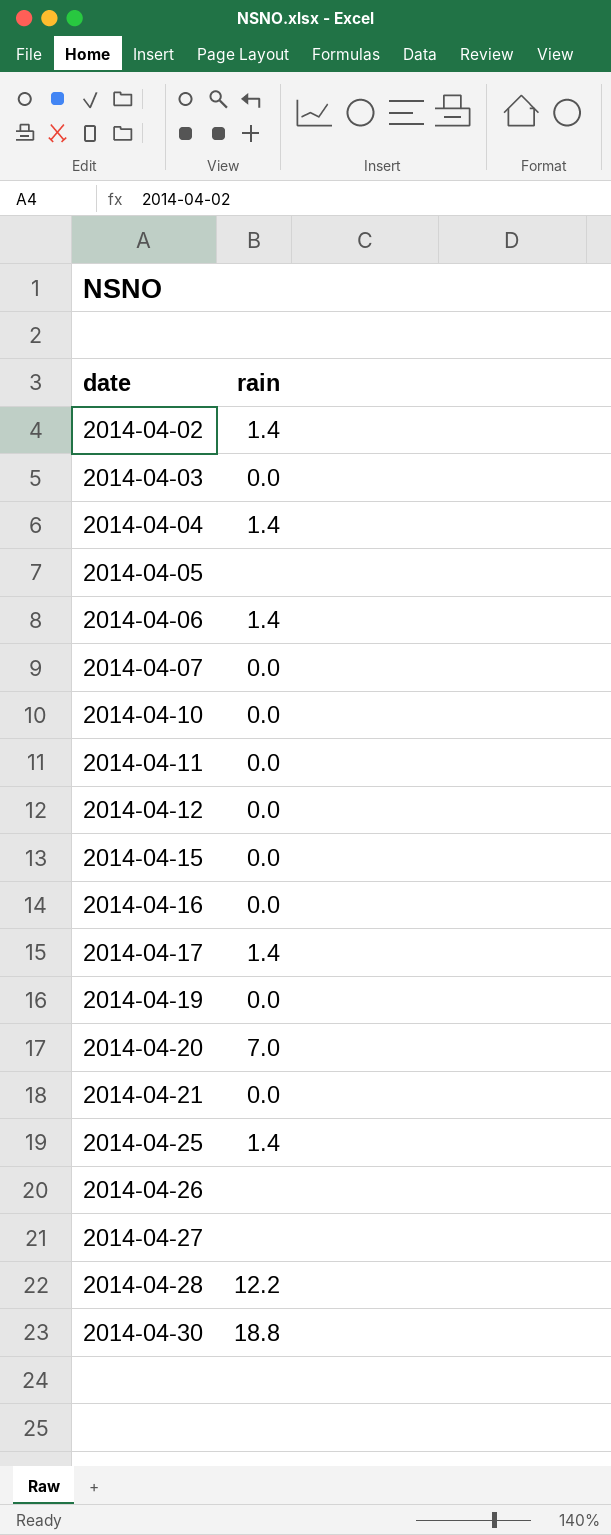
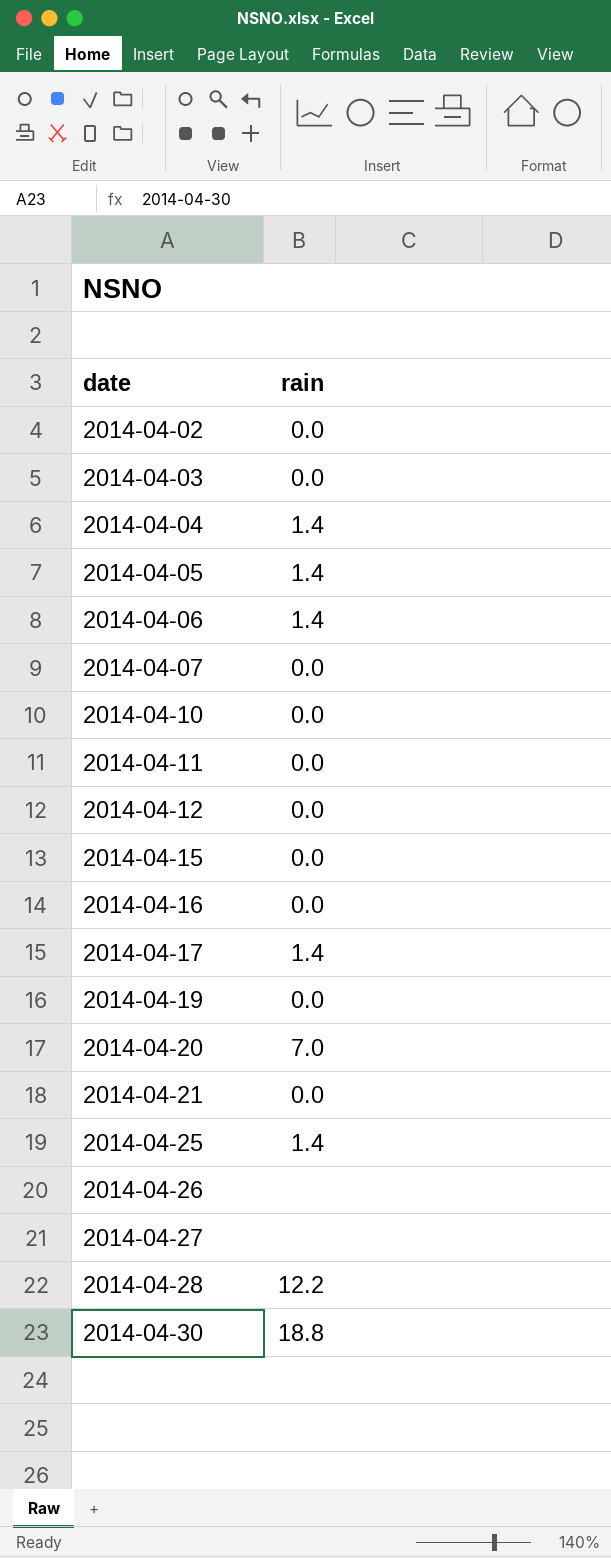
2014-04-02 | rain: 1.4 -> 0.0
2014-04-05 | rain: none -> 1.4

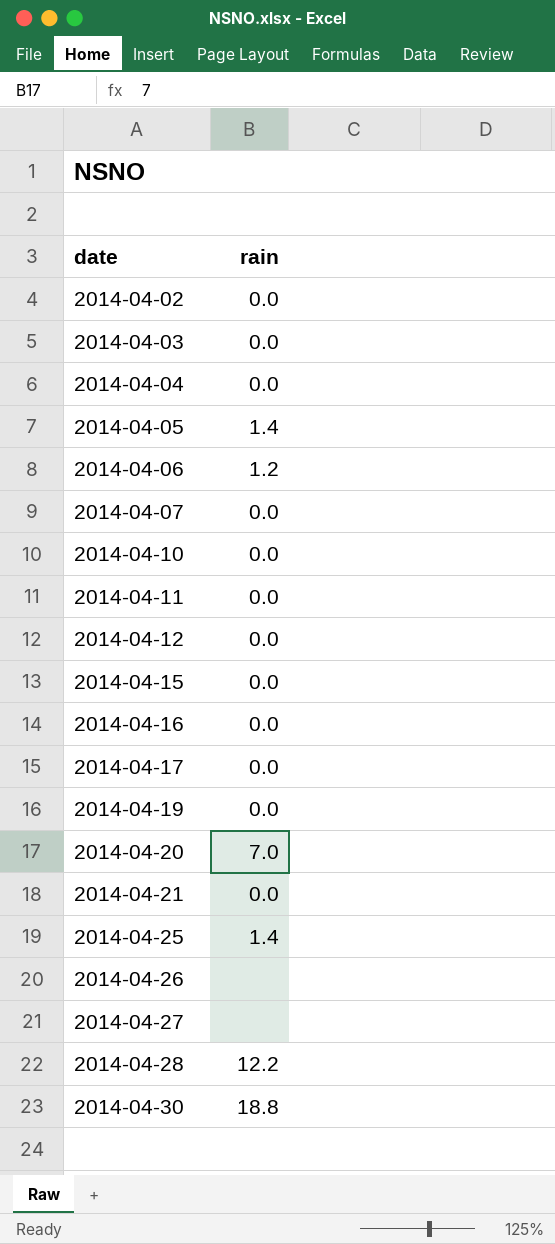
2014-04-04 | rain: 1.4 -> 0.0
2014-04-06 | rain: 1.4 -> 1.2
2014-04-17 | rain: 1.4 -> 0.0

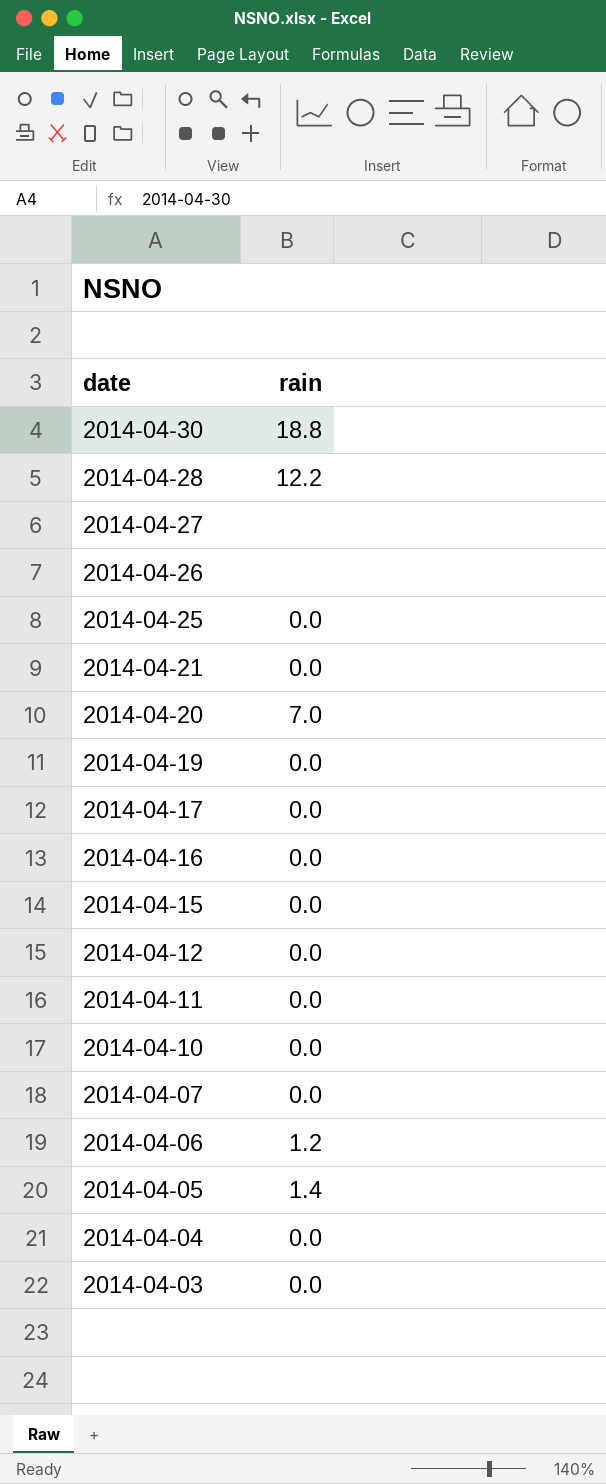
row order: date ascending -> date descending
row 2014-04-02: 0.0 -> none
2014-04-25 | rain: 1.4 -> 0.0

